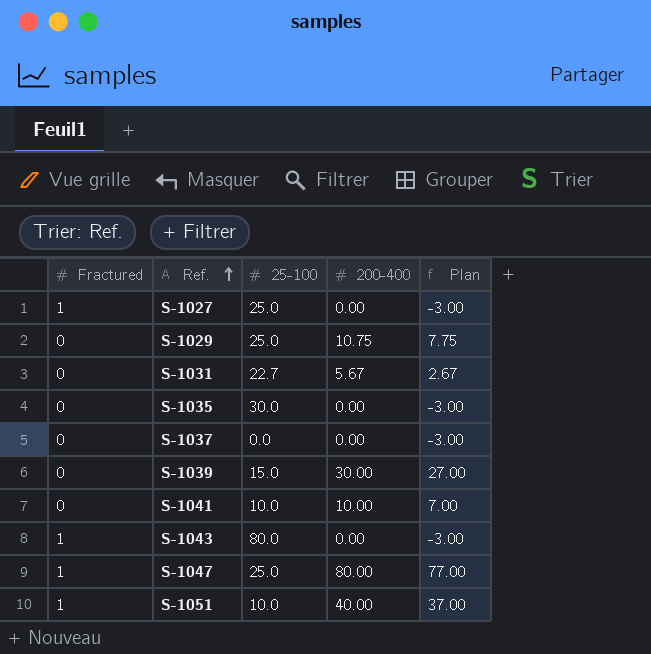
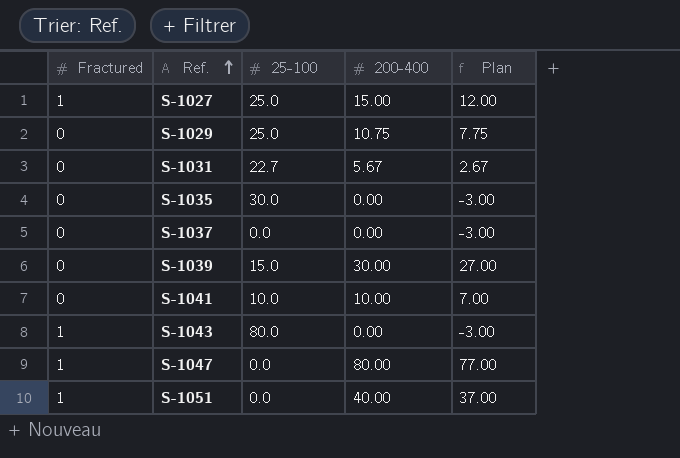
S-1027 | 200-400: 0.00 -> 15.00
S-1027 | Plan: -3.00 -> 12.00
S-1047 | 25-100: 25.0 -> 0.0
S-1051 | 25-100: 10.0 -> 0.0

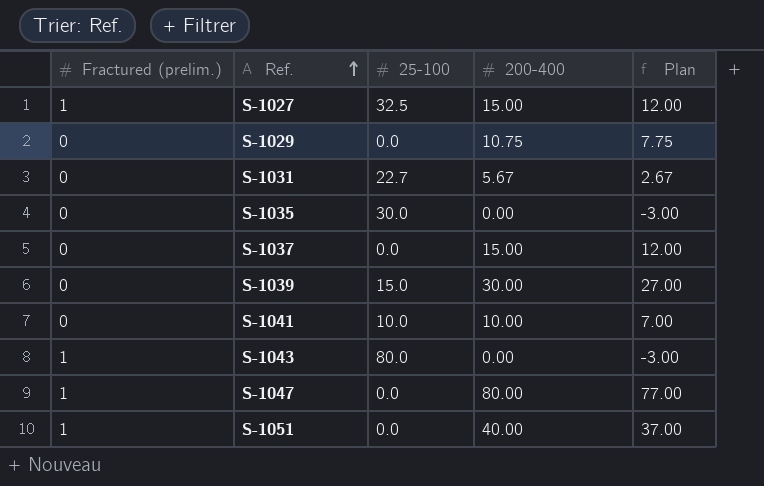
column name: Fractured -> Fractured (prelim.)
S-1027 | 25-100: 25.0 -> 32.5
S-1029 | 25-100: 25.0 -> 0.0
S-1037 | 200-400: 0.00 -> 15.00
S-1037 | Plan: -3.00 -> 12.00

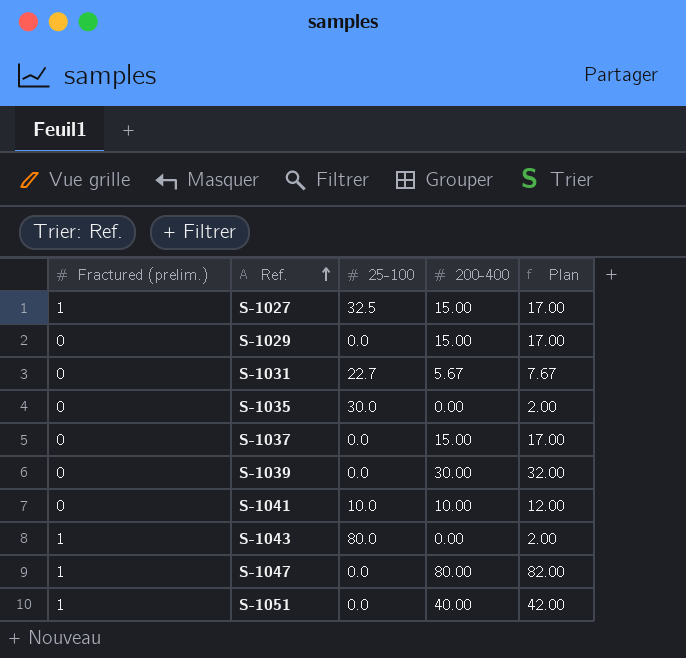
column Plan | formula: [200-400] - 3 -> [200-400] + 2
S-1029 | 200-400: 10.75 -> 15.00
S-1039 | 25-100: 15.0 -> 0.0

